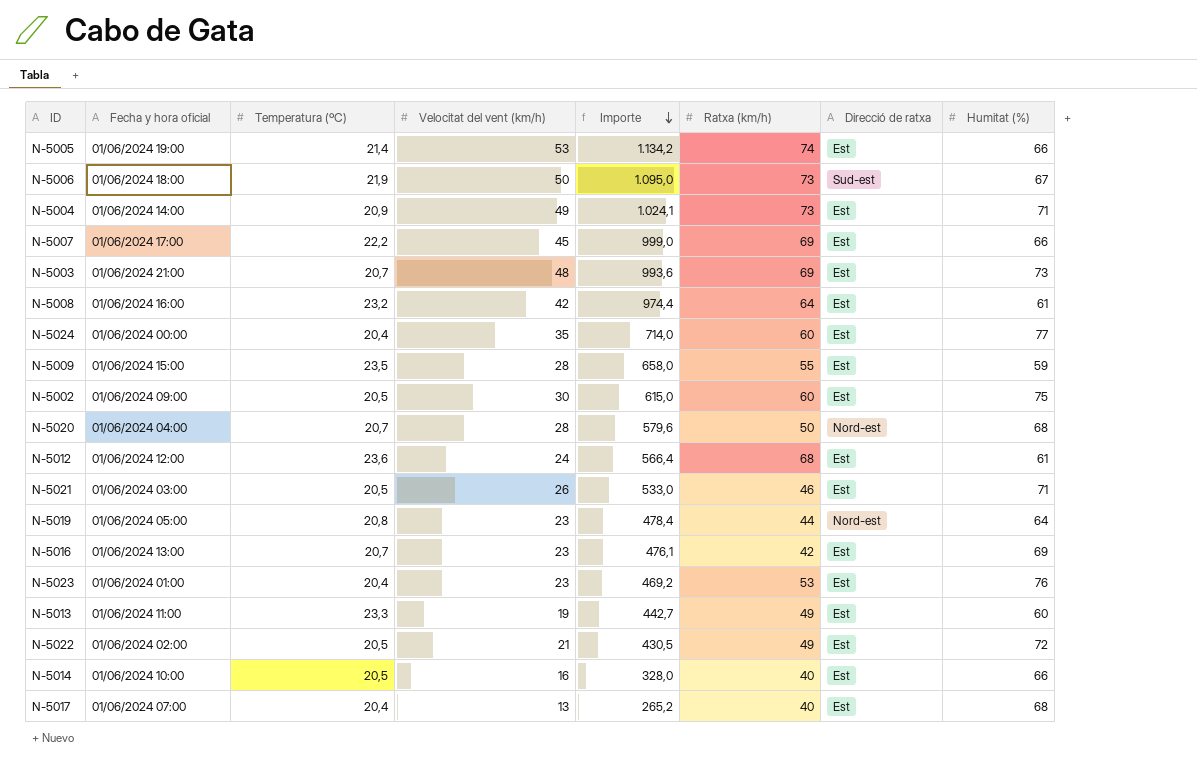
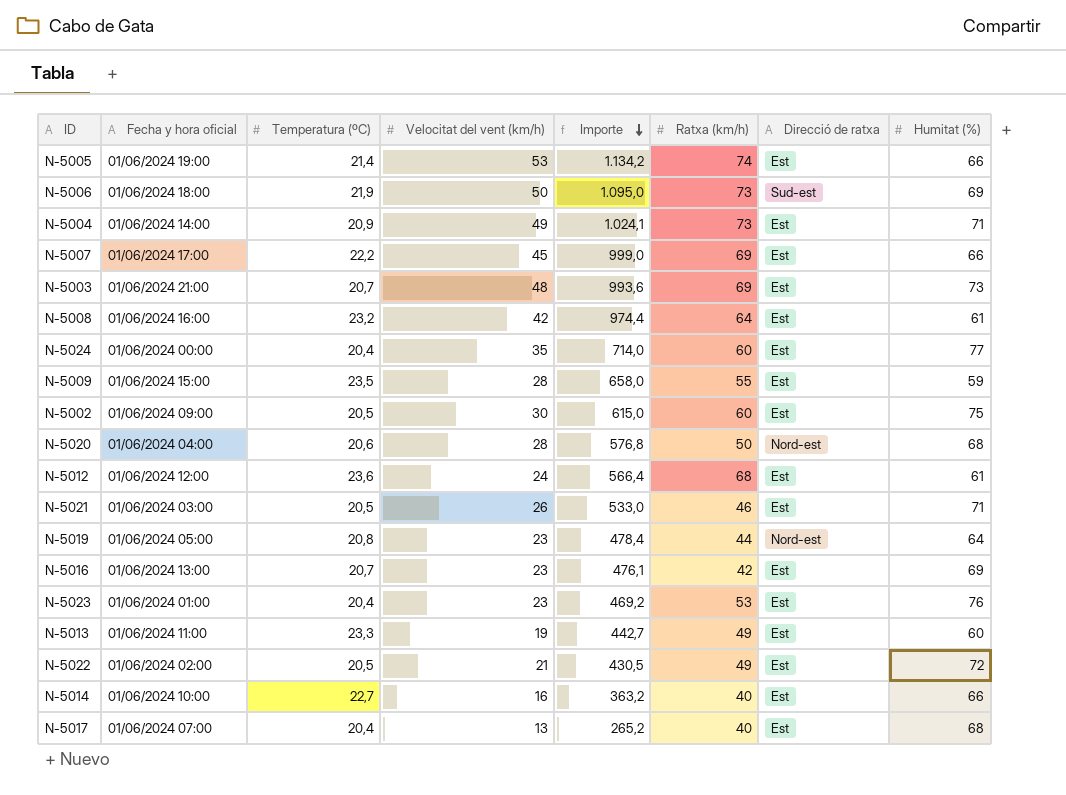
N-5006 | Humitat (%): 67 -> 69
N-5020 | Temperatura (ºC): 20,7 -> 20,6
N-5020 | Importe: 579,6 -> 576,8
N-5014 | Temperatura (ºC): 20,5 -> 22,7
N-5014 | Importe: 328,0 -> 363,2

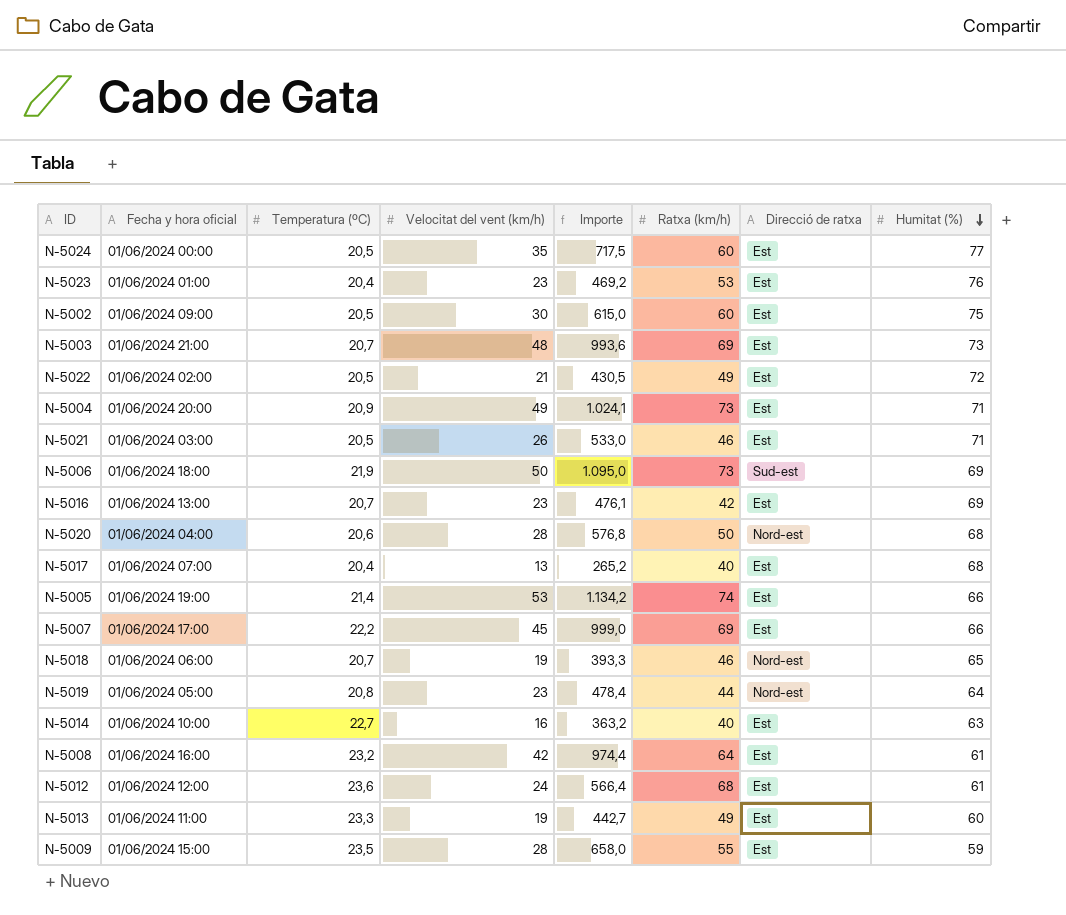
row order: Importe descending -> Humitat (%) descending
N-5024 | Temperatura (ºC): 20,4 -> 20,5
N-5024 | Importe: 714,0 -> 717,5
N-5004 | Fecha y hora oficial: 01/06/2024 14:00 -> 01/06/2024 20:00
row N-5018: none -> 01/06/2024 06:00 | 20,7 | 19 | 393,3 | 46 | Nord-est | 65
N-5014 | Humitat (%): 66 -> 63

